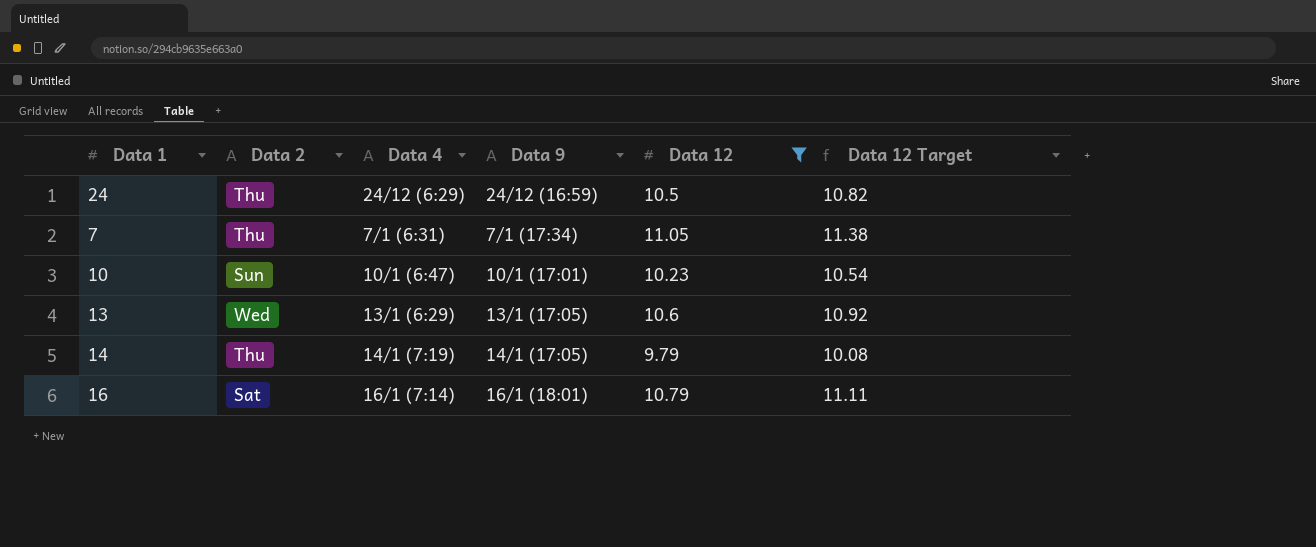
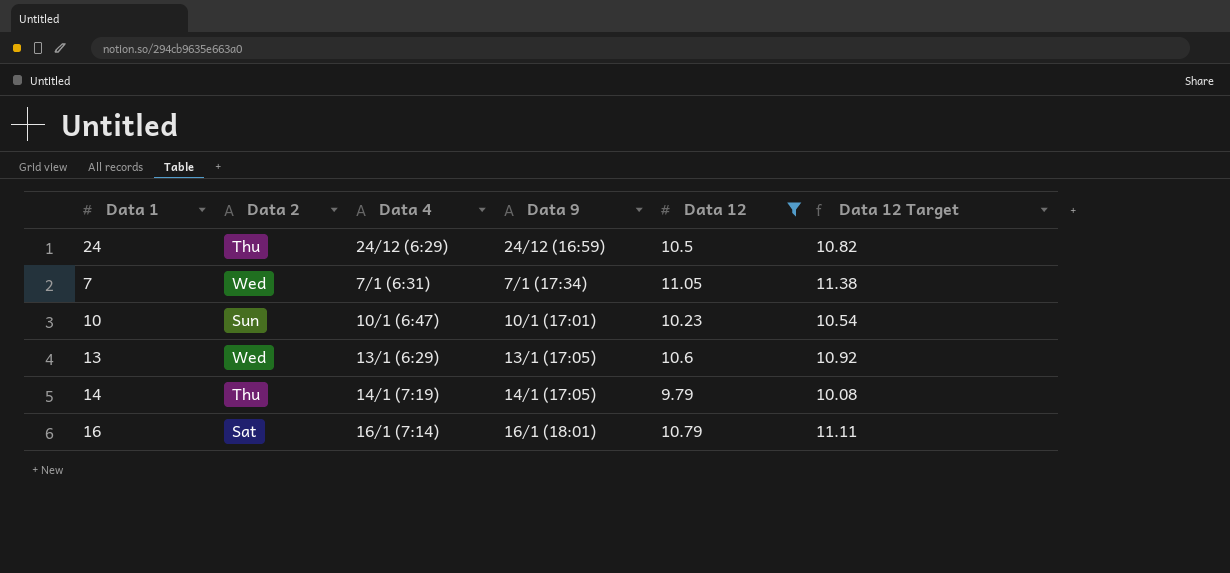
7 | Data 2: Thu -> Wed

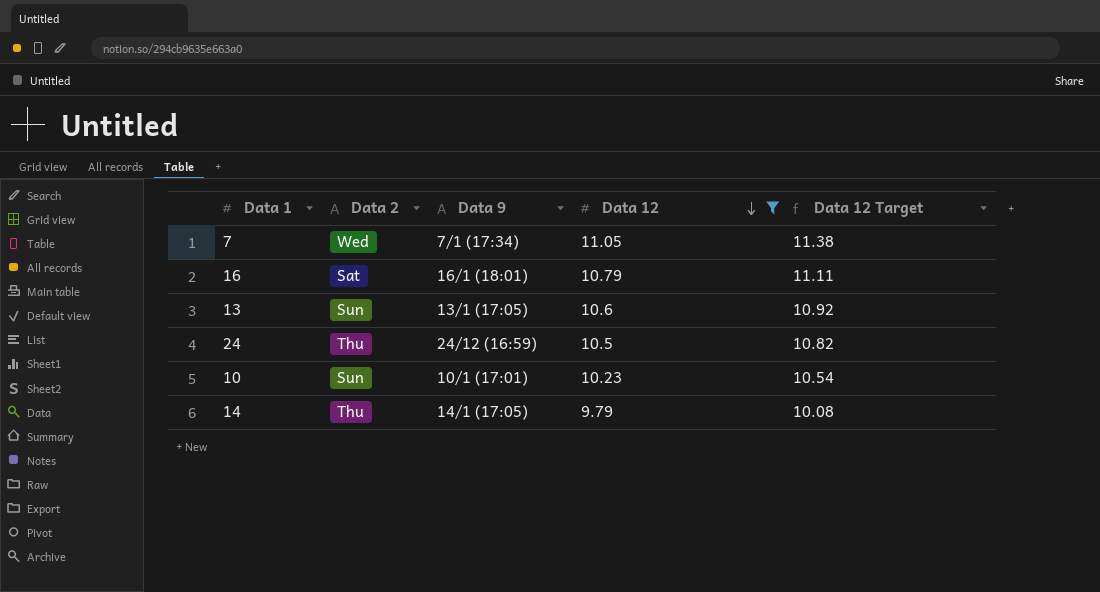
row order: none -> Data 12 descending
column Data 4 | position: 3 -> none
13 | Data 2: Wed -> Sun

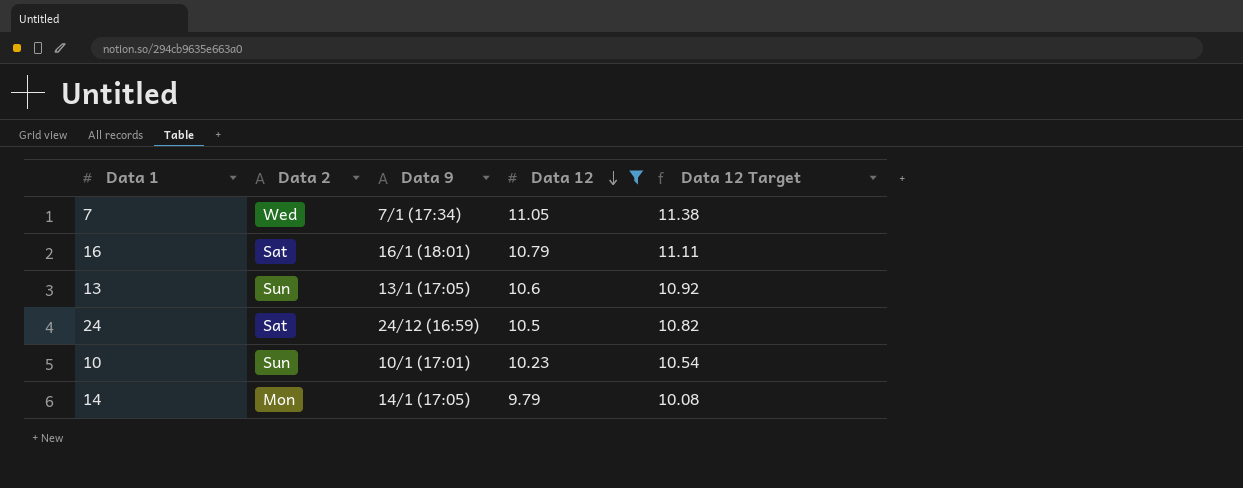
24 | Data 2: Thu -> Sat
14 | Data 2: Thu -> Mon

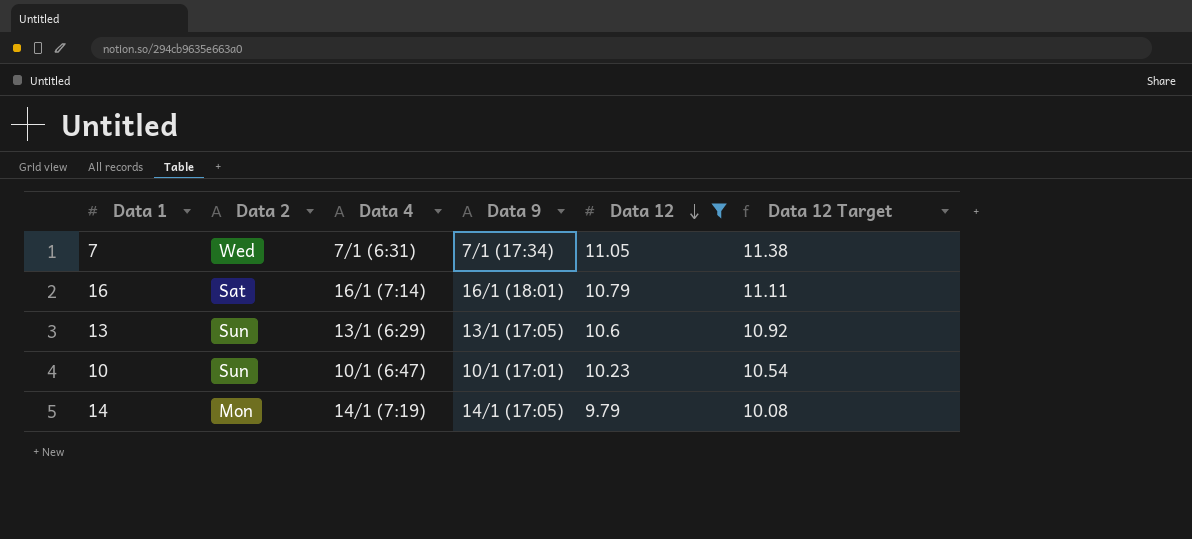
column Data 4 | position: none -> 3
row 24: Sat | 24/12 (16:59) | 10.5 | 10.82 -> none

